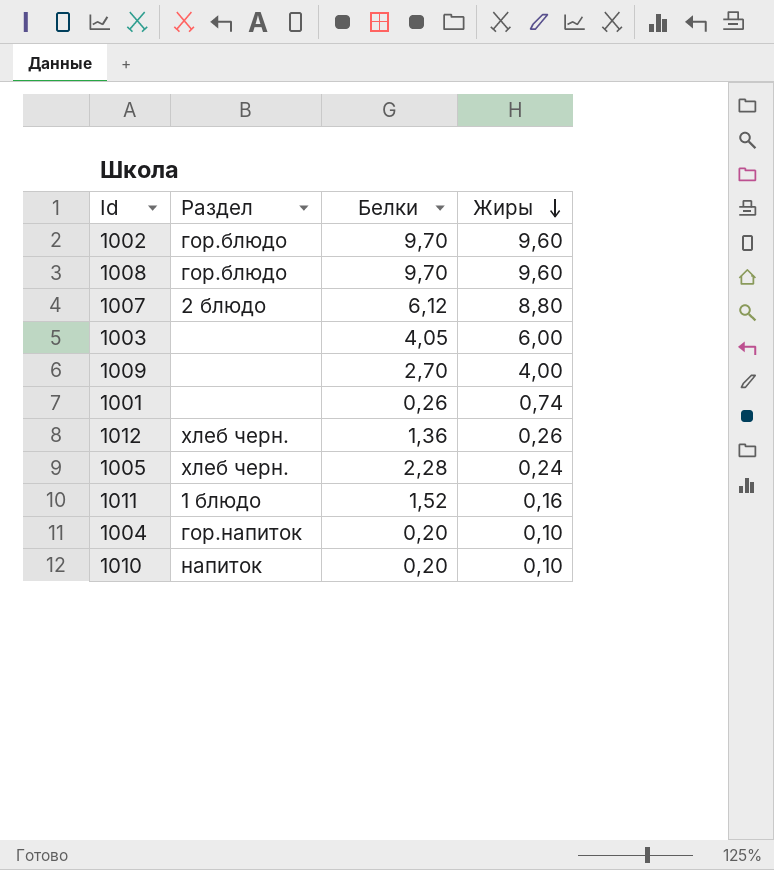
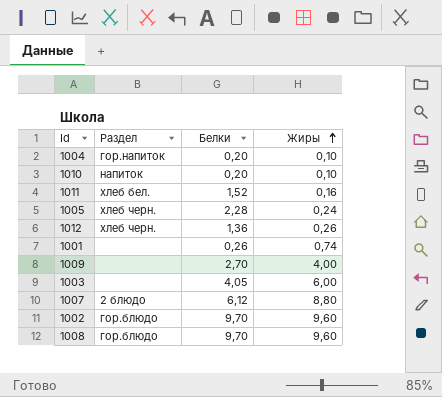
row order: Жиры descending -> Жиры ascending
1011 | Раздел: 1 блюдо -> хлеб бел.

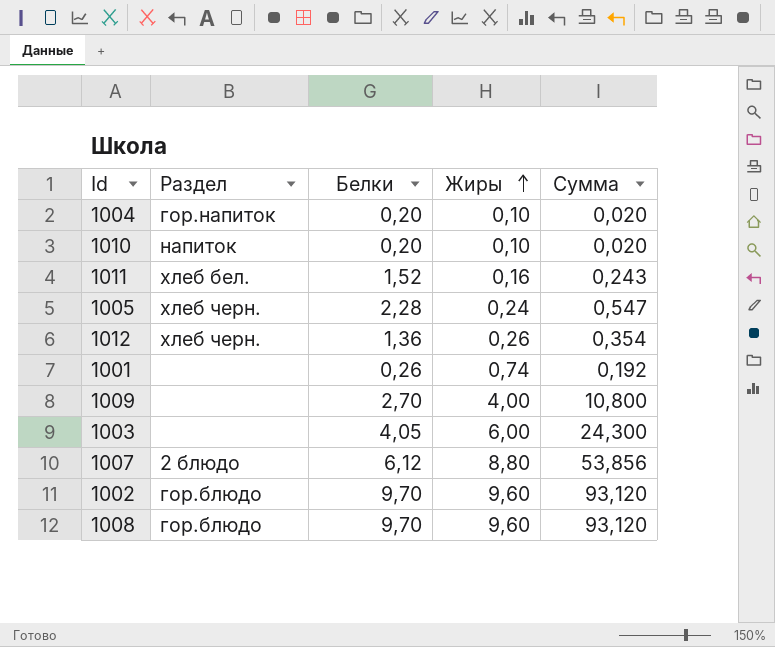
column Сумма | formula: none -> [Белки] * [Жиры]

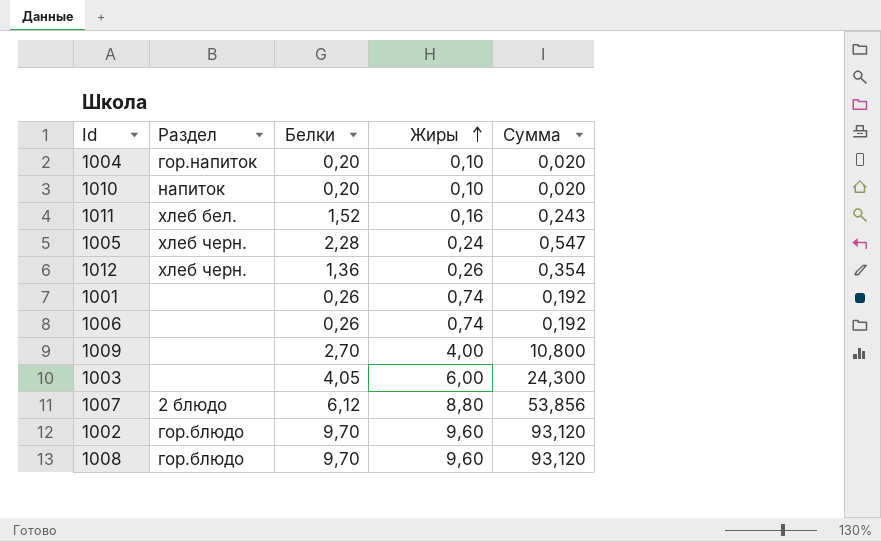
row 1006: none -> none | 0,26 | 0,74 | 0,192

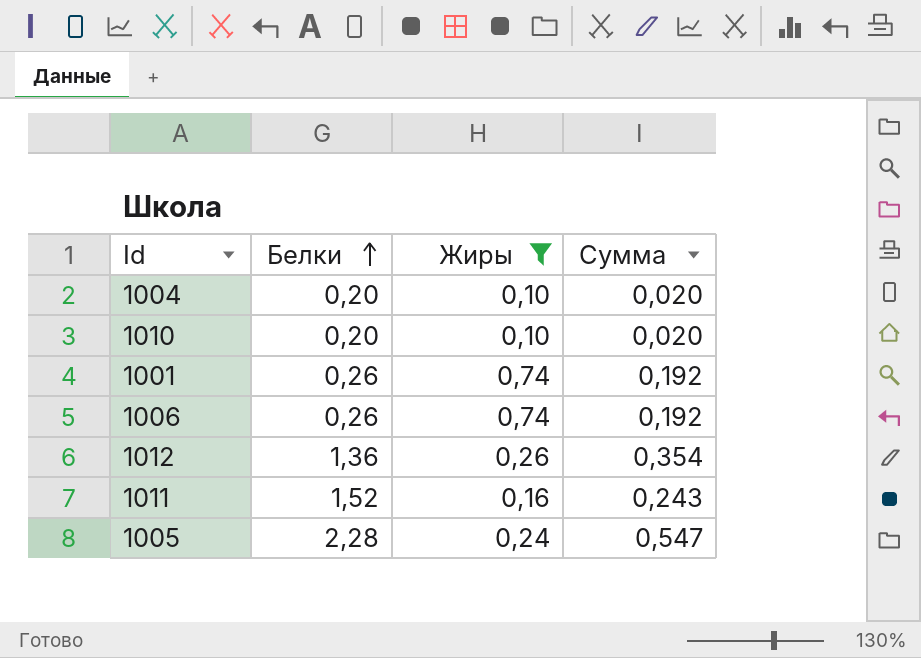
filter: none -> Жиры <= 0,74
row order: Жиры ascending -> Белки ascending
column Раздел | position: 2 -> none

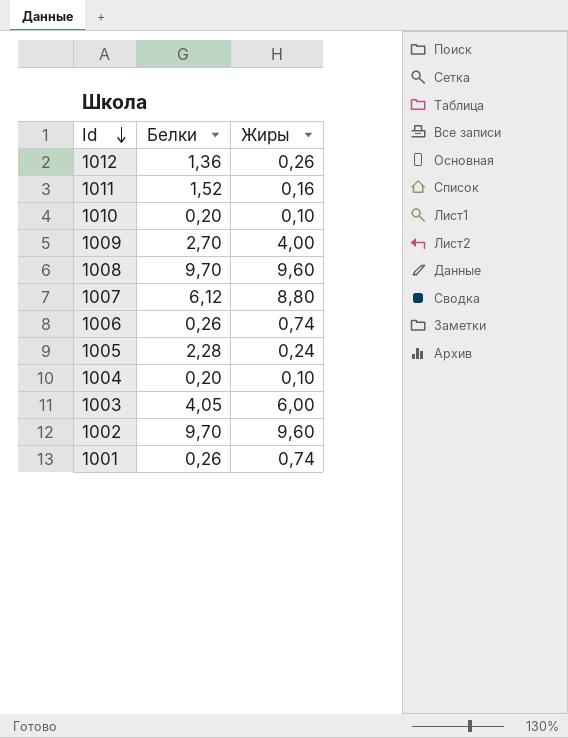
filter: Жиры <= 0,74 -> none
row order: Белки ascending -> Id descending
column Сумма | formula: [Белки] * [Жиры] -> none

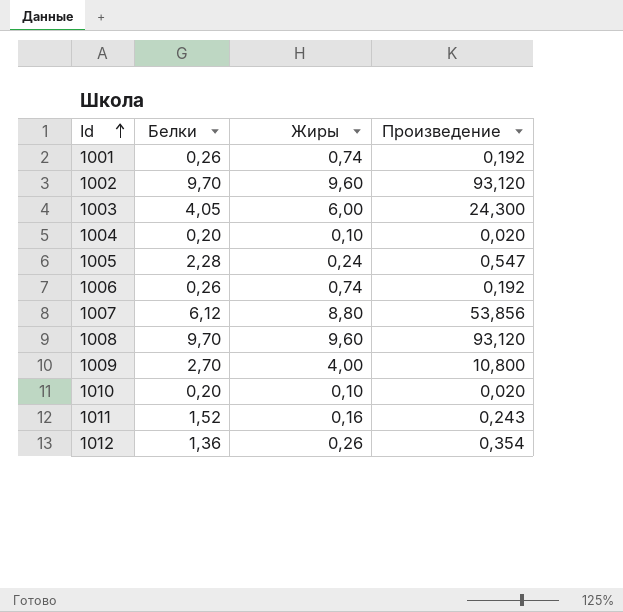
row order: Id descending -> Id ascending
column Произведение | formula: none -> [Белки] * [Жиры]

